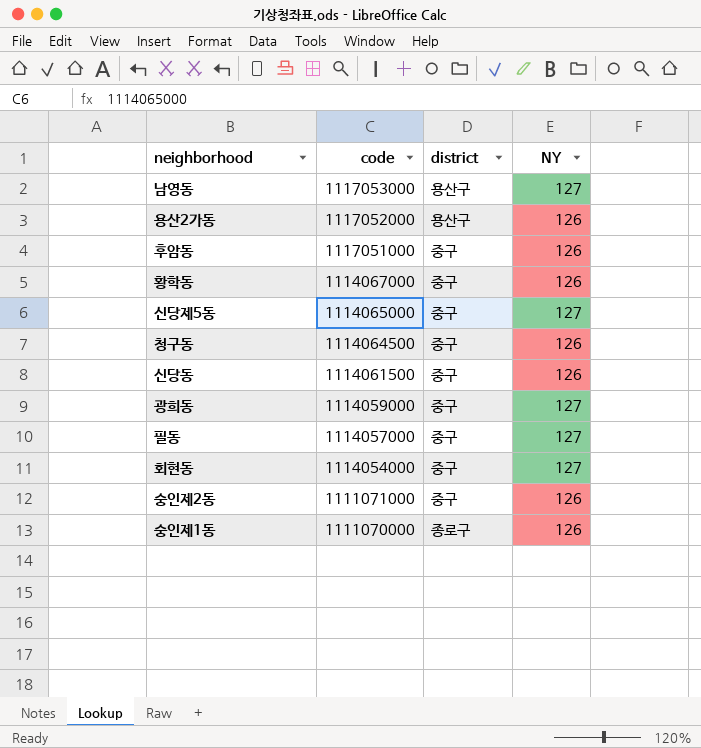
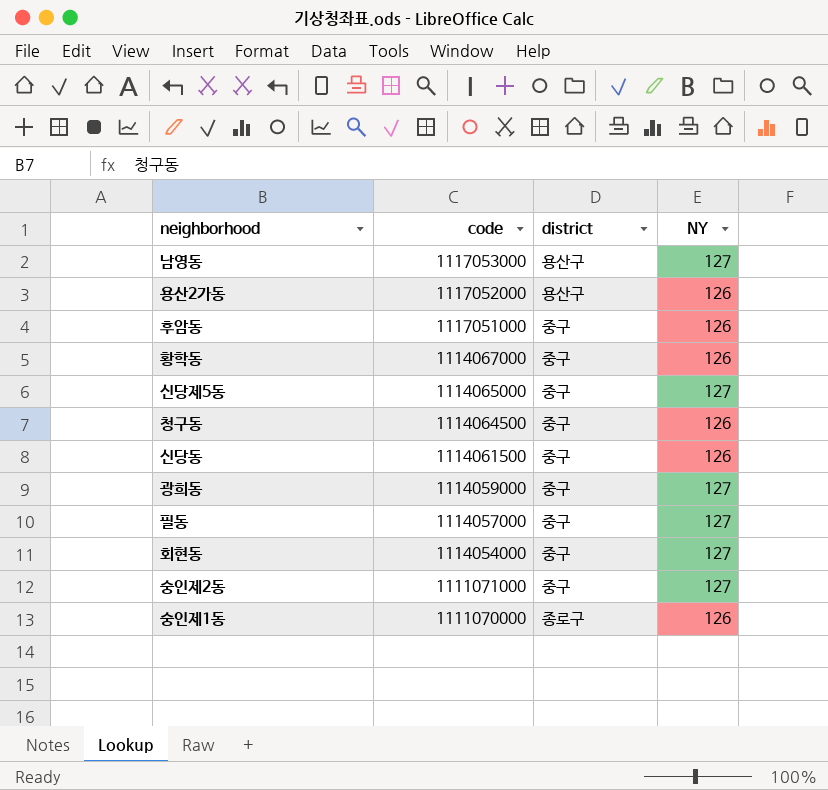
숭인제2동 | NY: 126 -> 127

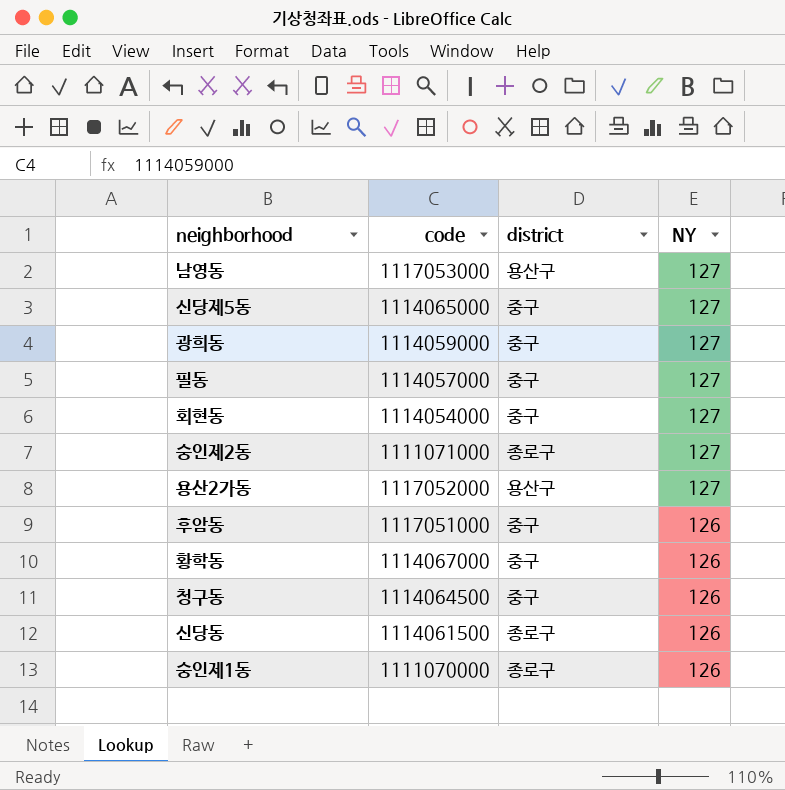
row order: code descending -> NY descending
숭인제2동 | district: 중구 -> 종로구
용산2가동 | NY: 126 -> 127
신당동 | district: 중구 -> 종로구

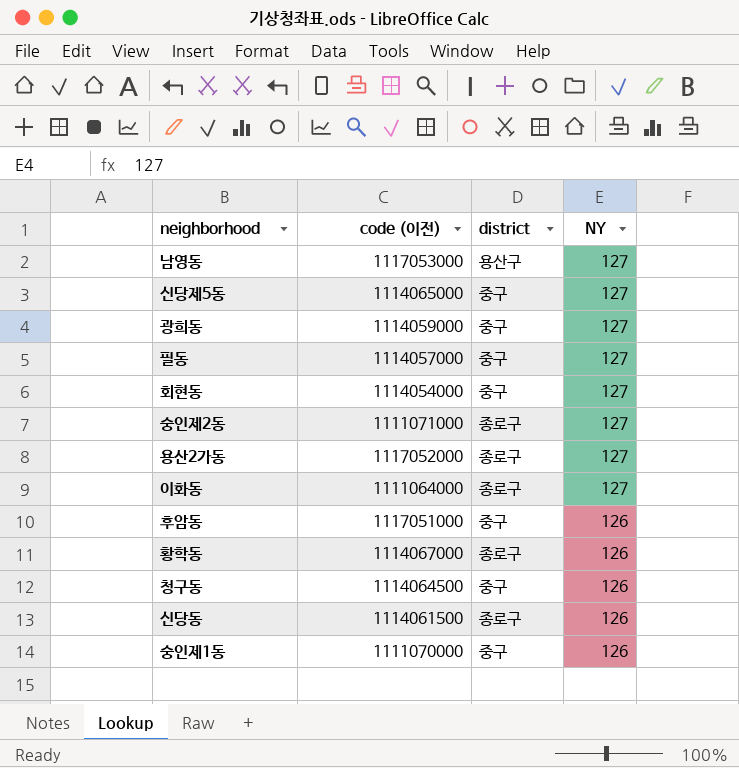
column name: code -> code (이전)
용산2가동 | district: 용산구 -> 종로구
row 이화동: none -> 1111064000 | 종로구 | 127
황학동 | district: 중구 -> 종로구
숭인제1동 | district: 종로구 -> 중구

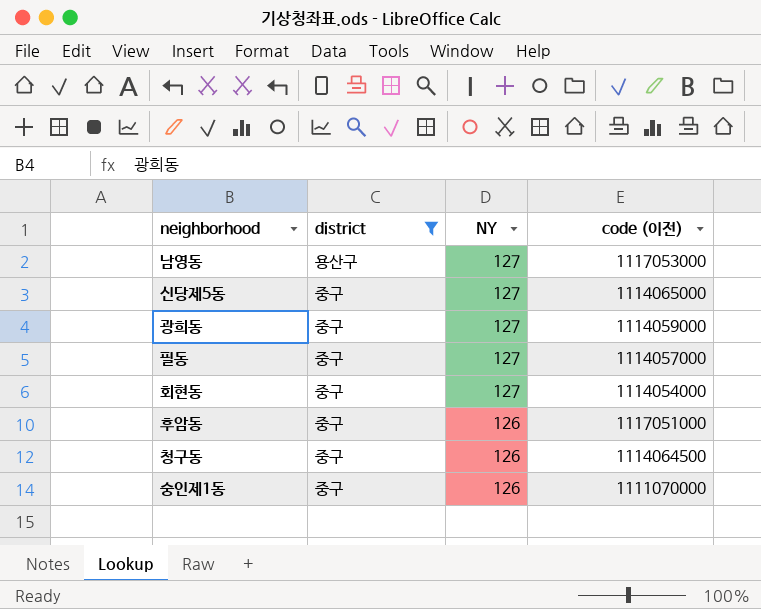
filter: none -> district != 종로구
column code (이전) | position: 2 -> 4

